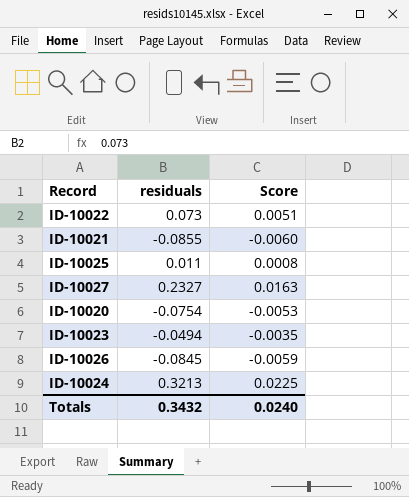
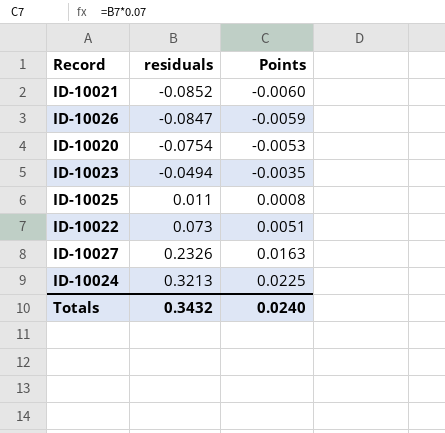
row order: none -> residuals ascending
column name: Score -> Points
ID-10021 | residuals: -0.0855 -> -0.0852
ID-10026 | residuals: -0.0845 -> -0.0847
ID-10027 | residuals: 0.2327 -> 0.2326

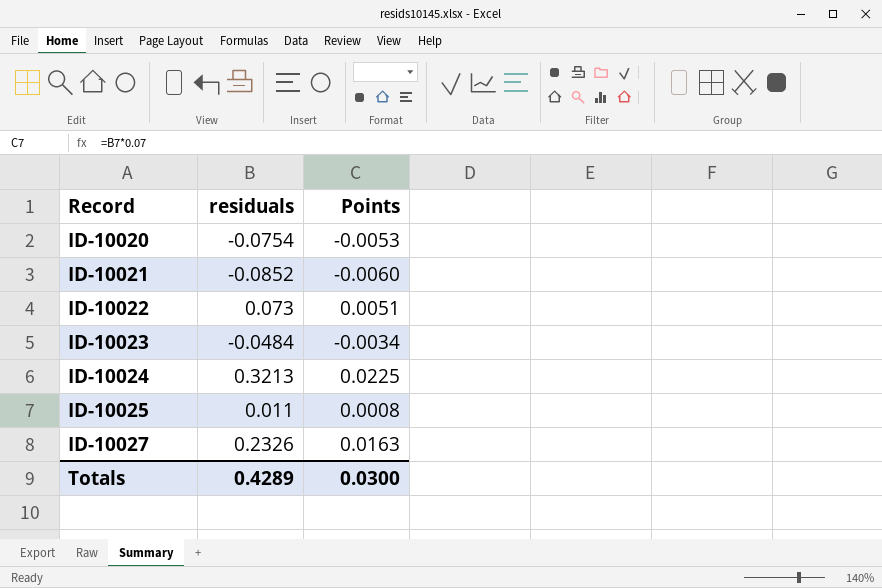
row order: residuals ascending -> Record ascending
row ID-10026: -0.0847 | -0.0059 -> none
ID-10023 | residuals: -0.0494 -> -0.0484
ID-10023 | Points: -0.0035 -> -0.0034
Totals | residuals: 0.3432 -> 0.4289
Totals | Points: 0.0240 -> 0.0300

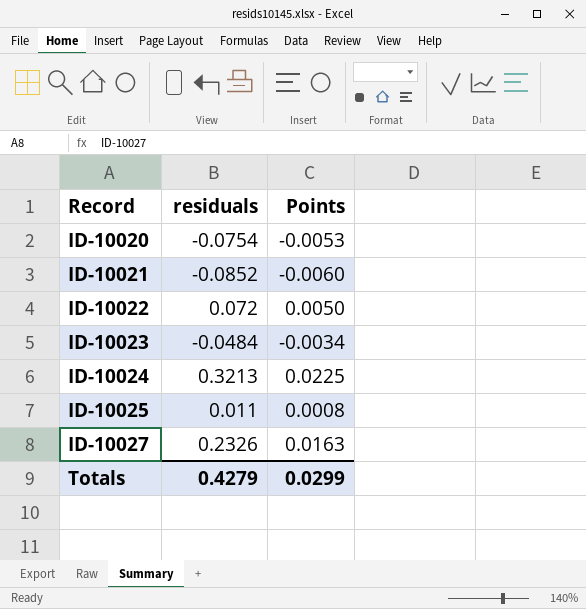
ID-10022 | residuals: 0.073 -> 0.072
ID-10022 | Points: 0.0051 -> 0.0050
Totals | residuals: 0.4289 -> 0.4279
Totals | Points: 0.0300 -> 0.0299

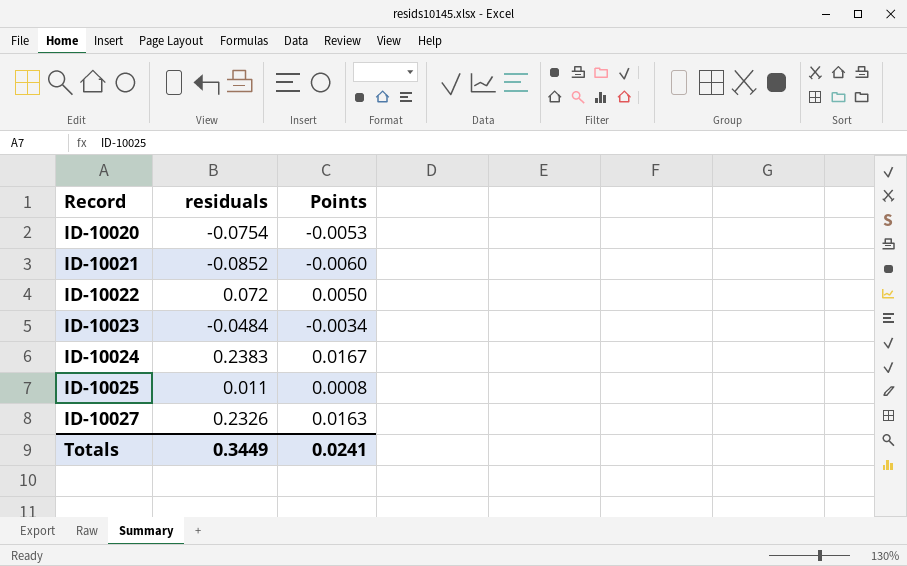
ID-10024 | residuals: 0.3213 -> 0.2383
ID-10024 | Points: 0.0225 -> 0.0167
Totals | residuals: 0.4279 -> 0.3449
Totals | Points: 0.0299 -> 0.0241

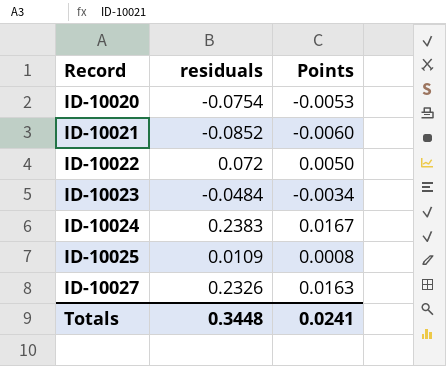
ID-10025 | residuals: 0.011 -> 0.0109
Totals | residuals: 0.3449 -> 0.3448

